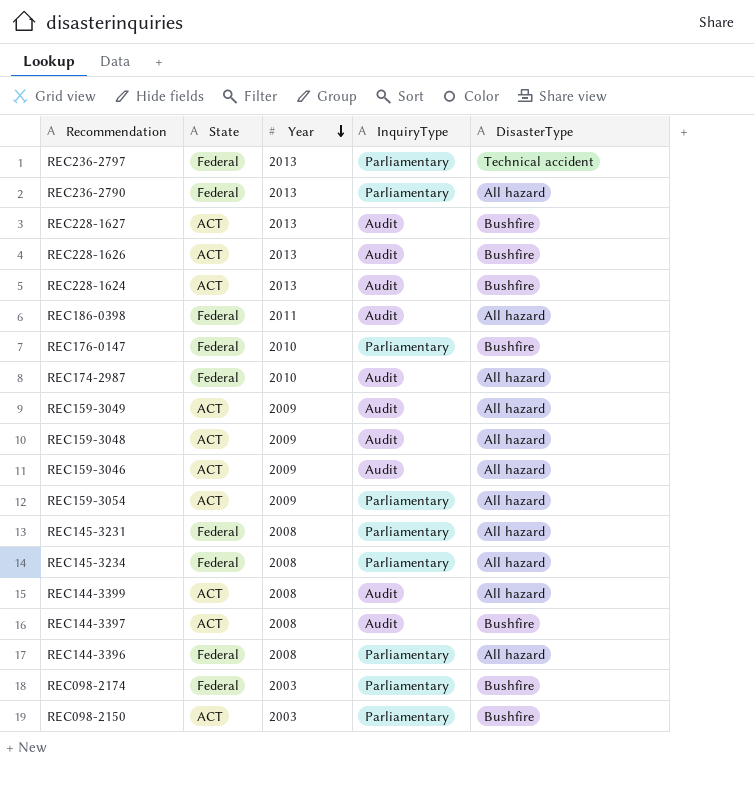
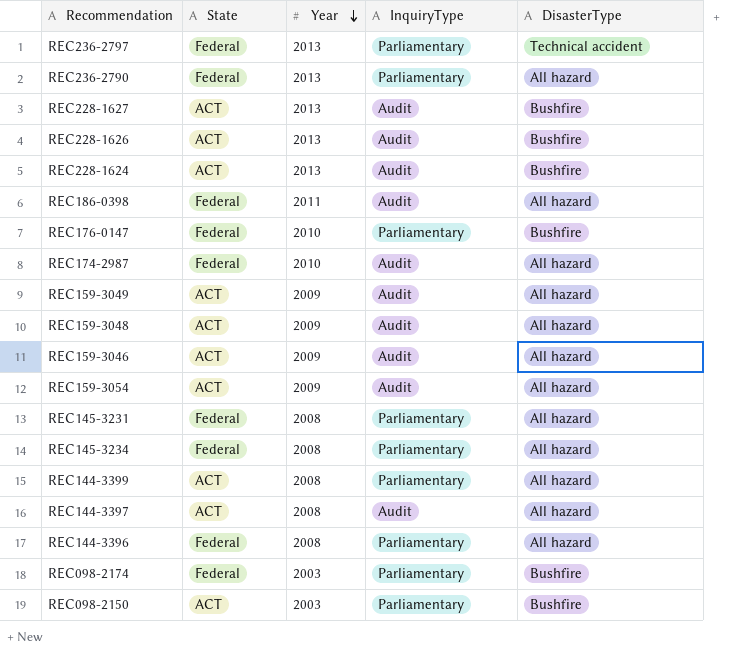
REC159-3054 | InquiryType: Parliamentary -> Audit
REC144-3399 | InquiryType: Audit -> Parliamentary
REC144-3397 | DisasterType: Bushfire -> All hazard

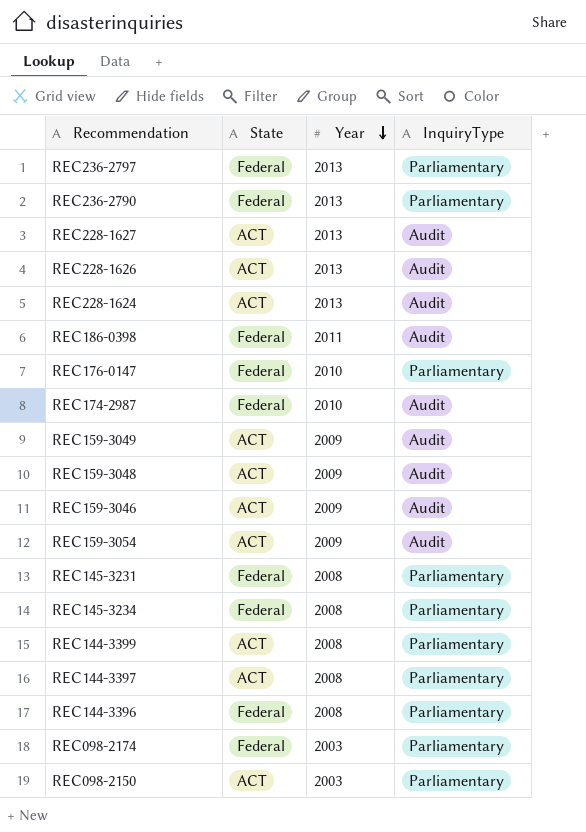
column DisasterType | position: 5 -> none
REC144-3397 | InquiryType: Audit -> Parliamentary

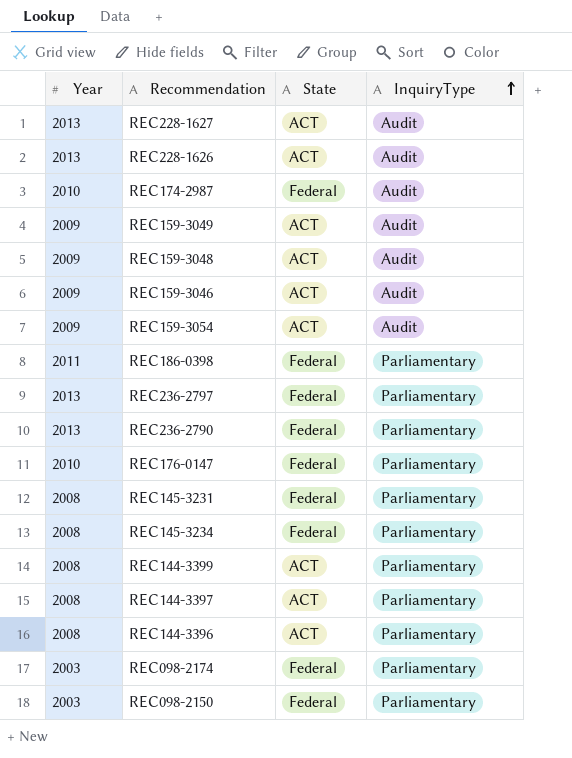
row order: Year descending -> InquiryType ascending
column Year | position: 3 -> 1
row REC228-1624: ACT | 2013 | Audit -> none
REC186-0398 | InquiryType: Audit -> Parliamentary
REC144-3396 | State: Federal -> ACT
REC098-2150 | State: ACT -> Federal

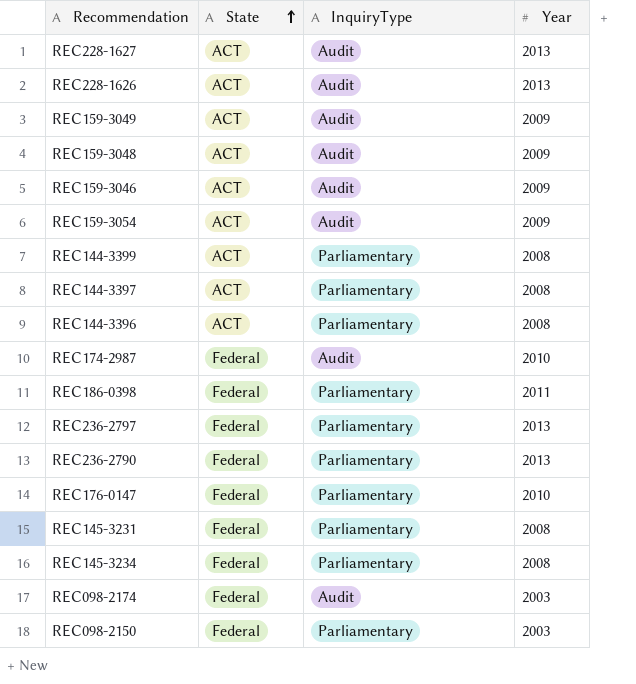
row order: InquiryType ascending -> State ascending
column Year | position: 1 -> 4
REC098-2174 | InquiryType: Parliamentary -> Audit

